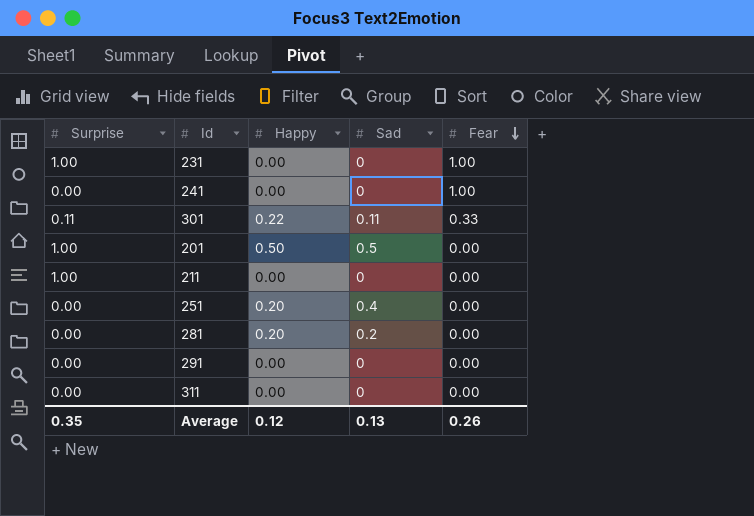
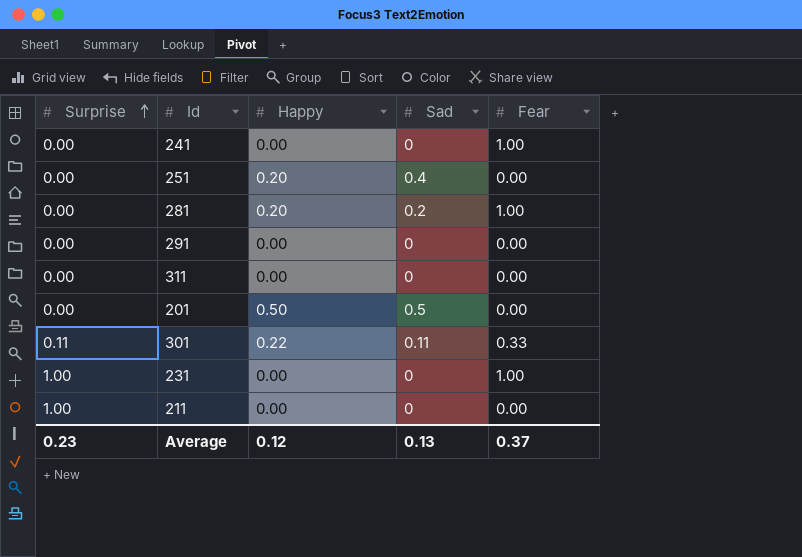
row order: Fear descending -> Surprise ascending
281 | Fear: 0.00 -> 1.00
201 | Surprise: 1.00 -> 0.00
Average | Surprise: 0.35 -> 0.23
Average | Fear: 0.26 -> 0.37

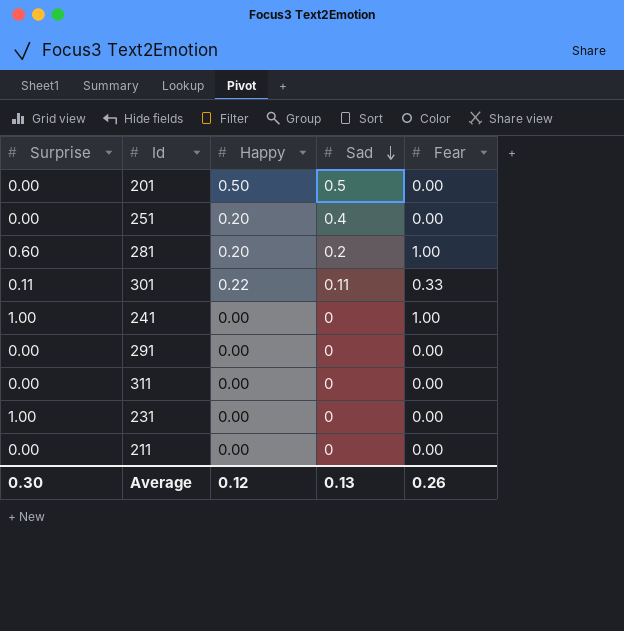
row order: Surprise ascending -> Sad descending
281 | Surprise: 0.00 -> 0.60
241 | Surprise: 0.00 -> 1.00
231 | Fear: 1.00 -> 0.00
211 | Surprise: 1.00 -> 0.00
Average | Surprise: 0.23 -> 0.30
Average | Fear: 0.37 -> 0.26

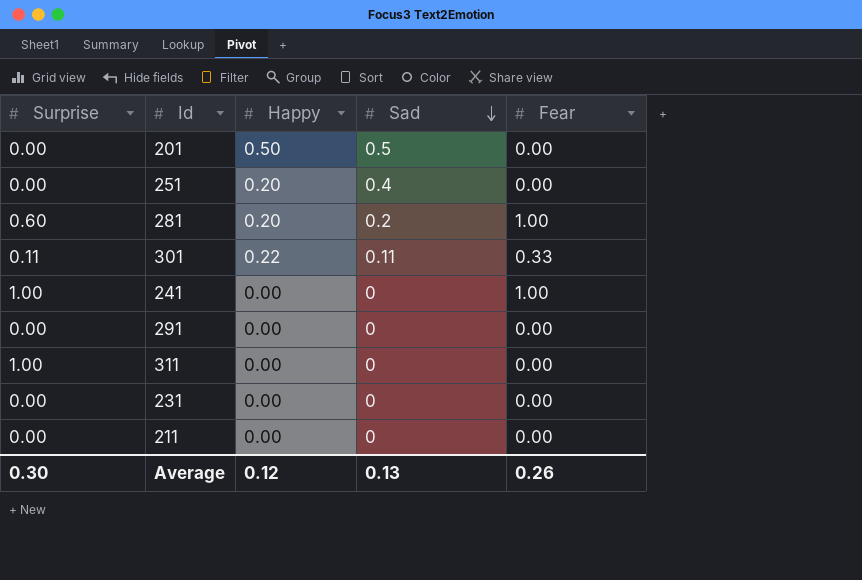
311 | Surprise: 0.00 -> 1.00
231 | Surprise: 1.00 -> 0.00

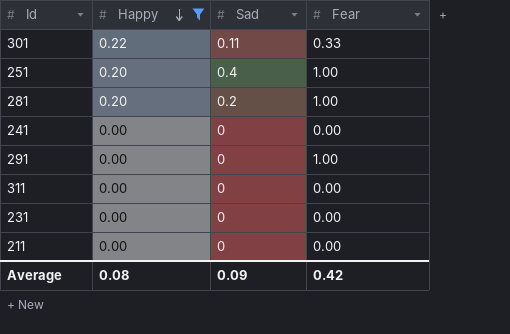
filter: none -> Happy != 0.50
row order: Sad descending -> Happy descending
column Surprise | position: 1 -> none
251 | Fear: 0.00 -> 1.00
241 | Fear: 1.00 -> 0.00
291 | Fear: 0.00 -> 1.00
Average | Happy: 0.12 -> 0.08
Average | Sad: 0.13 -> 0.09
Average | Fear: 0.26 -> 0.42

